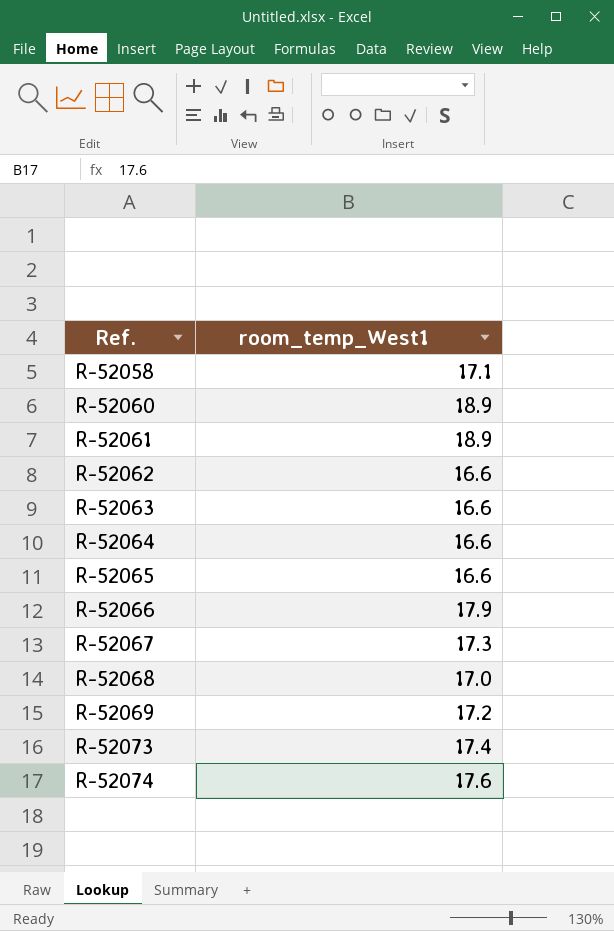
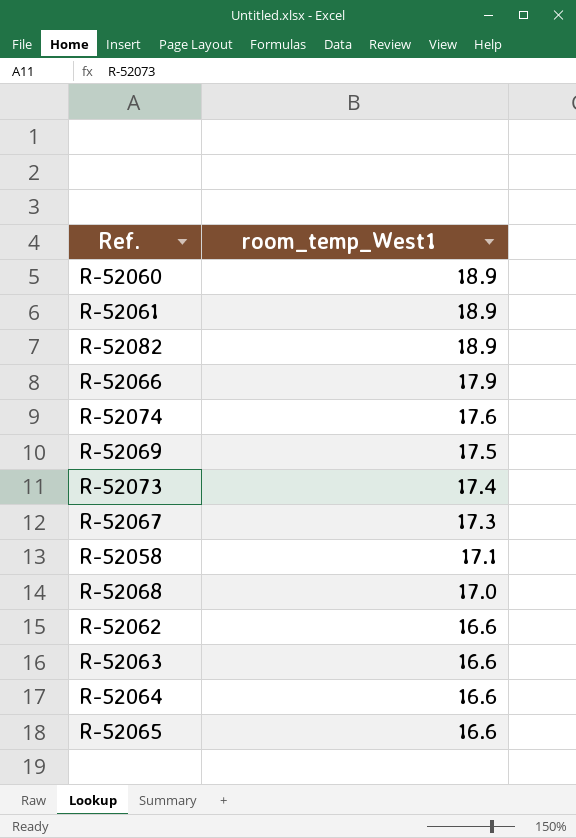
row order: Ref. ascending -> room_temp_West1 descending
row R-52082: none -> 18.9
R-52069 | room_temp_West1: 17.2 -> 17.5

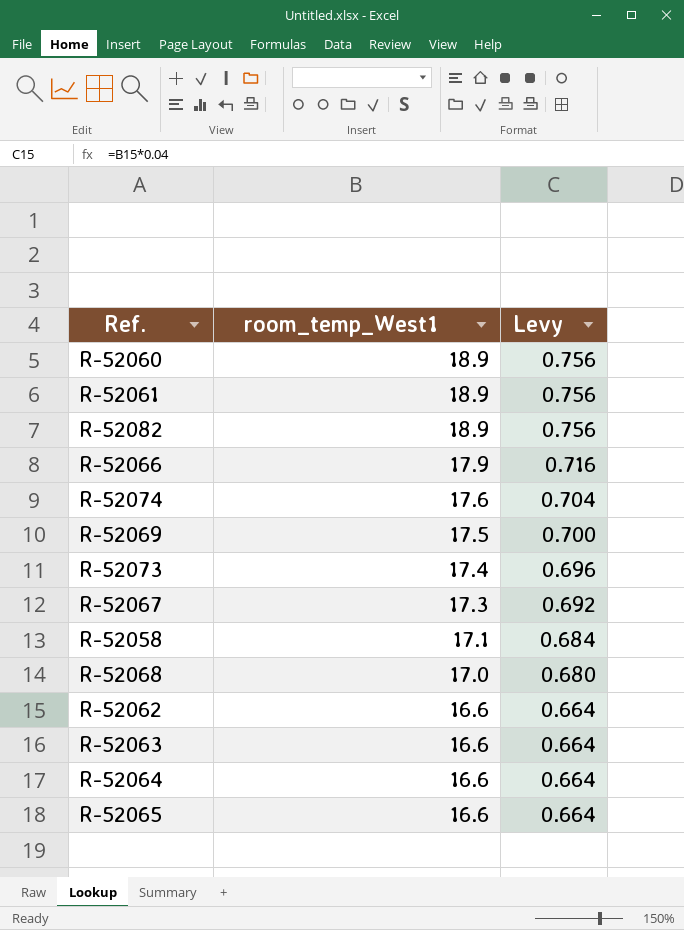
column Levy | formula: none -> [room_temp_West1] * 0.04

